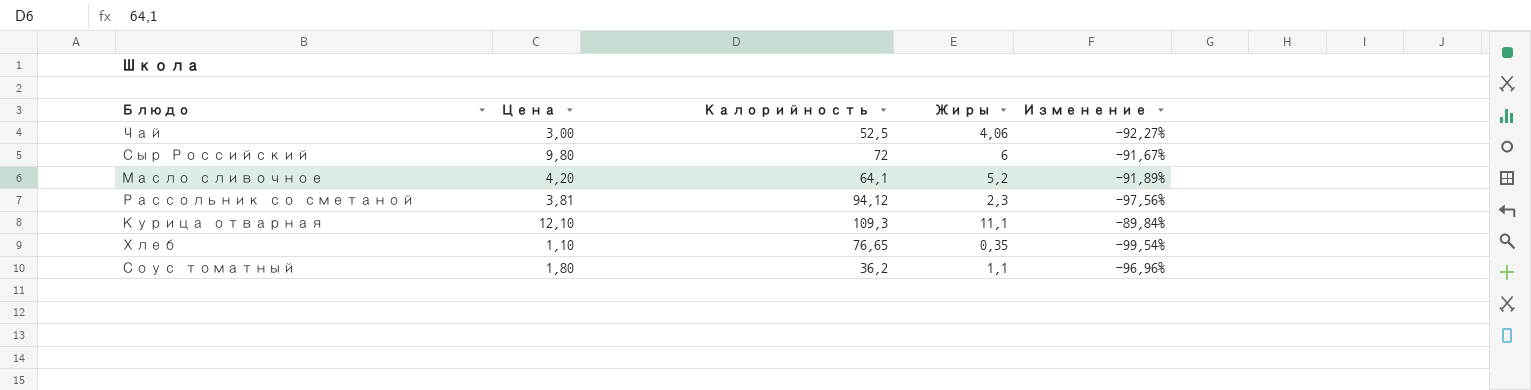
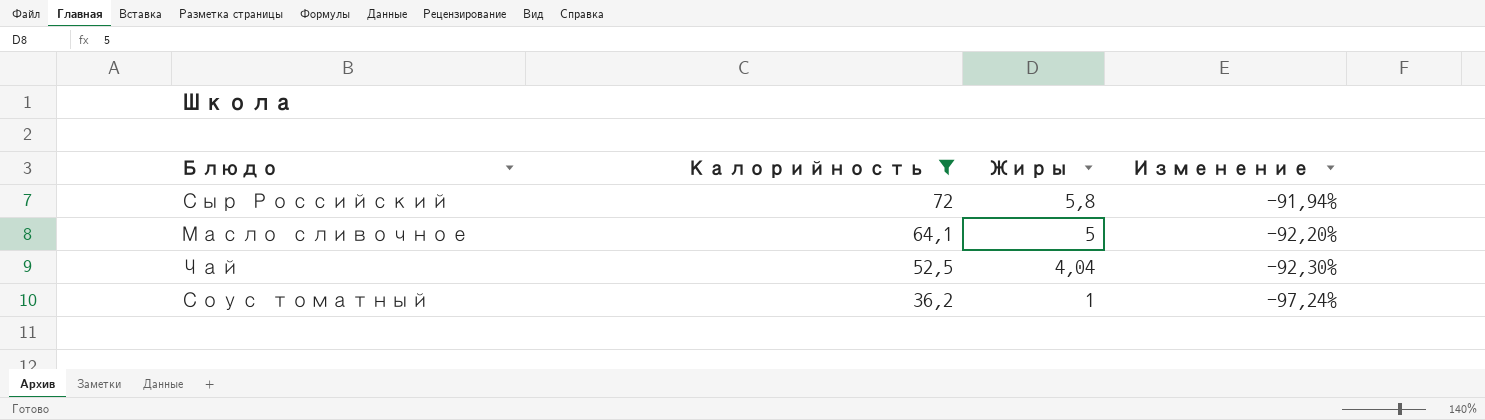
filter: none -> Калорийность <= 72
row order: none -> Калорийность descending
column Цена | position: 2 -> none
Сыр Российский | Жиры: 6 -> 5,8
Сыр Российский | Изменение: -91,67% -> -91,94%
Масло сливочное | Жиры: 5,2 -> 5
Масло сливочное | Изменение: -91,89% -> -92,20%
Чай | Жиры: 4,06 -> 4,04
Чай | Изменение: -92,27% -> -92,30%
Соус томатный | Жиры: 1,1 -> 1
Соус томатный | Изменение: -96,96% -> -97,24%

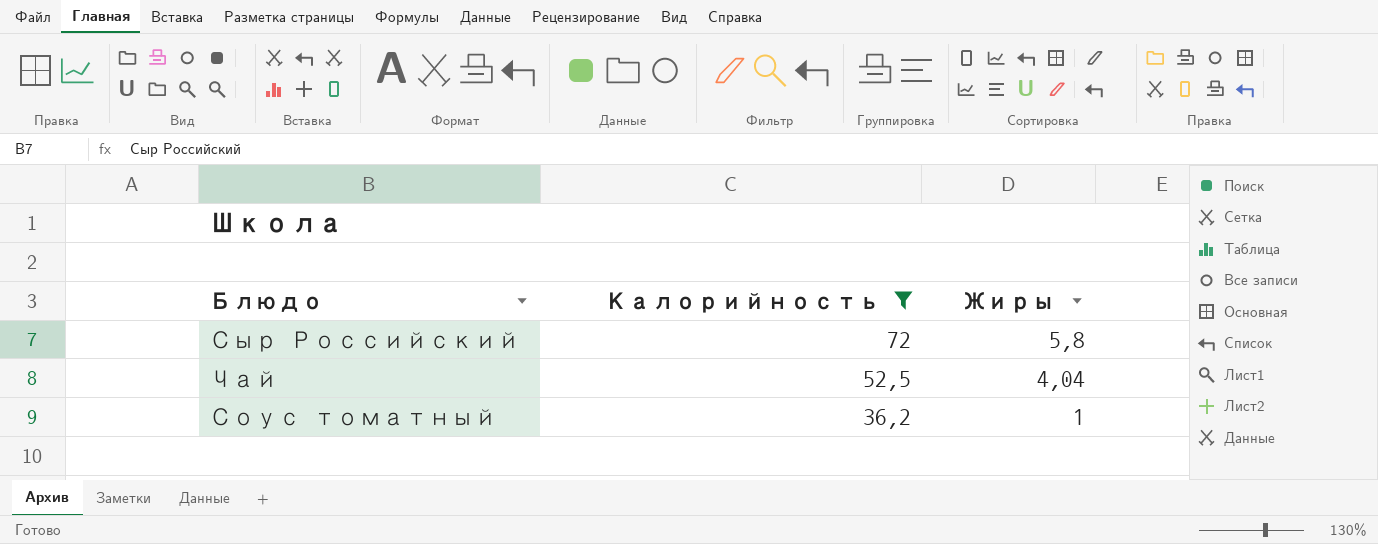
column Изменение | formula: ([Жиры] - [Калорийность]) / [Калорийность] -> none
row Масло сливочное: 64,1 | 5 | -92,20% -> none

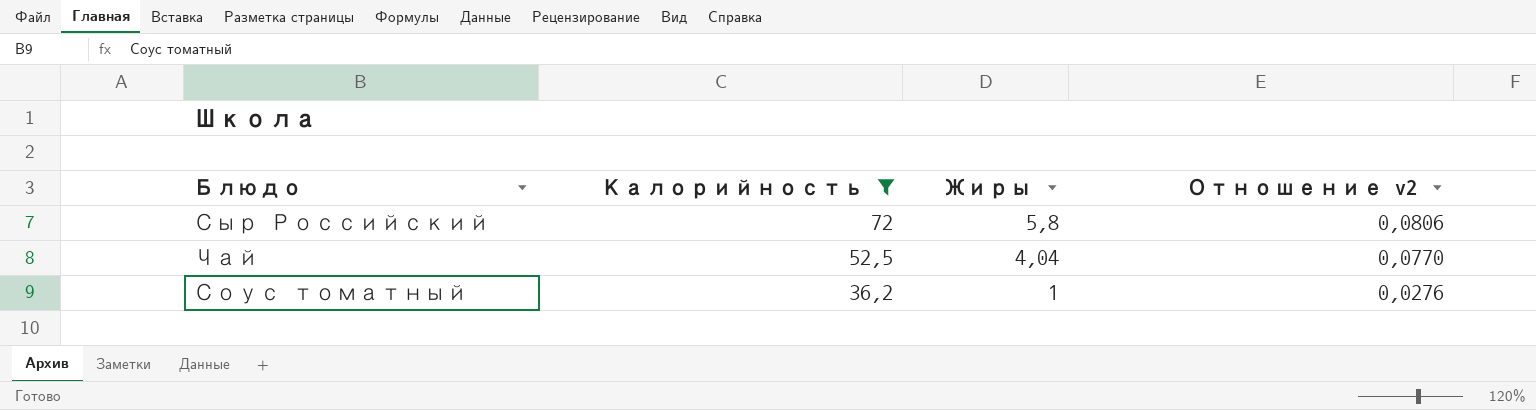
column Отношение v2 | formula: none -> [Жиры] / [Калорийность]

